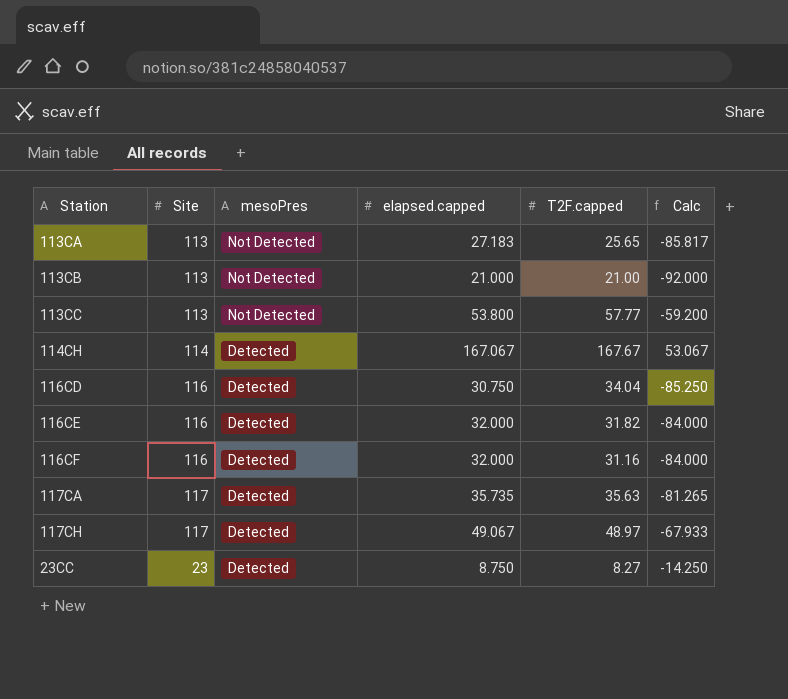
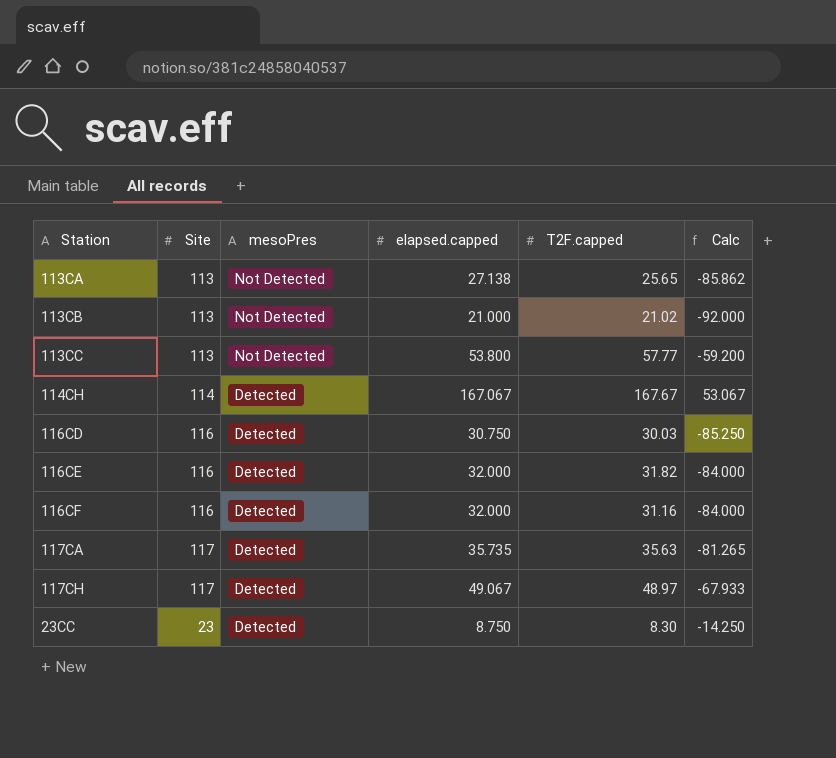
113CA | elapsed.capped: 27.183 -> 27.138
113CA | Calc: -85.817 -> -85.862
113CB | T2F.capped: 21.00 -> 21.02
116CD | T2F.capped: 34.04 -> 30.03
23CC | T2F.capped: 8.27 -> 8.30

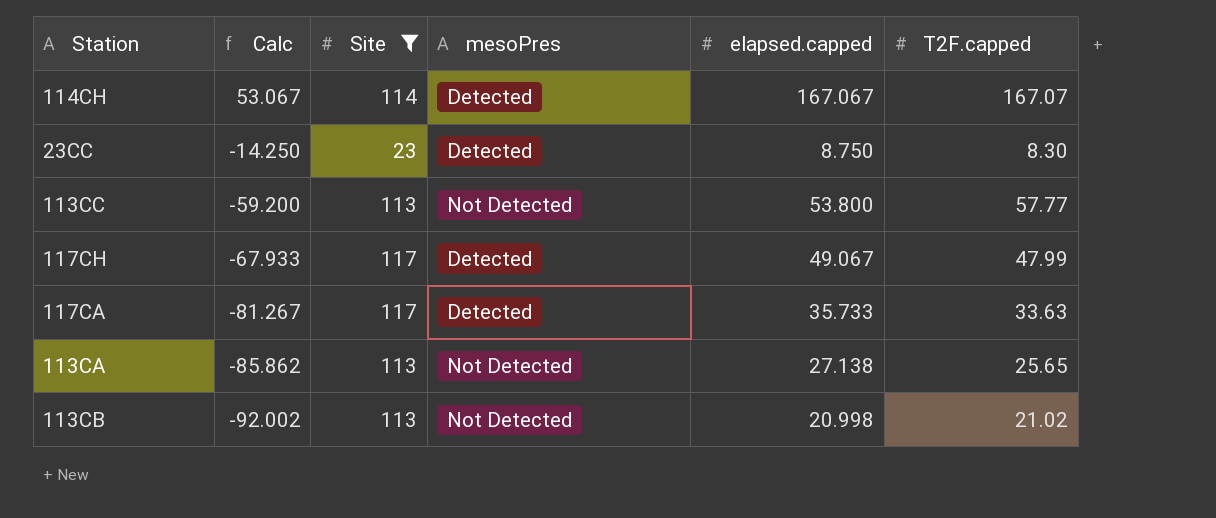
filter: none -> Site != 116
row order: mesoPres descending -> Calc descending
column Calc | position: 6 -> 2
114CH | T2F.capped: 167.67 -> 167.07
117CH | T2F.capped: 48.97 -> 47.99
117CA | Calc: -81.265 -> -81.267
117CA | elapsed.capped: 35.735 -> 35.733
117CA | T2F.capped: 35.63 -> 33.63
113CB | Calc: -92.000 -> -92.002
113CB | elapsed.capped: 21.000 -> 20.998

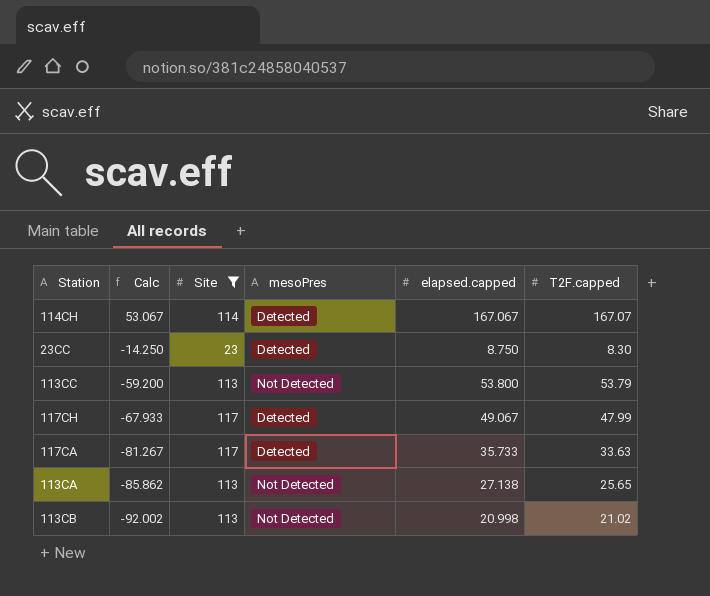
113CC | T2F.capped: 57.77 -> 53.79

